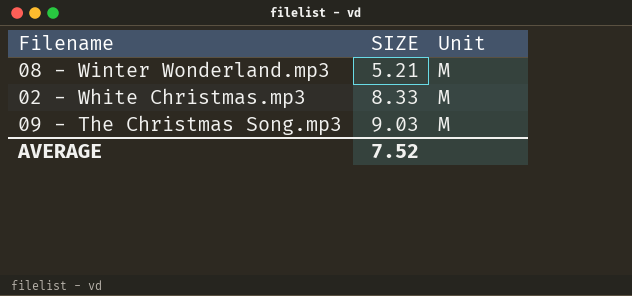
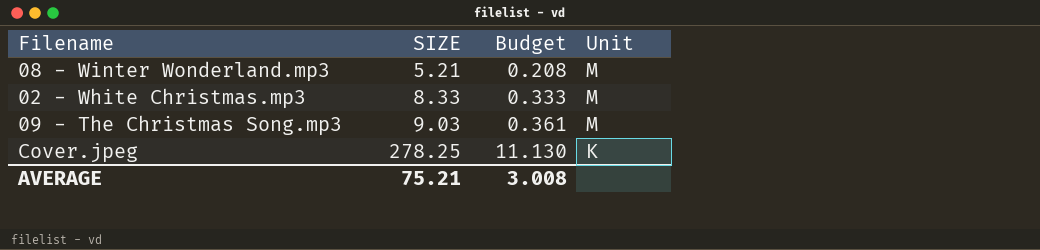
column Budget | formula: none -> [SIZE] * 0.04
row Cover.jpeg: none -> 278.25 | 11.130 | K
AVERAGE | SIZE: 7.52 -> 75.21

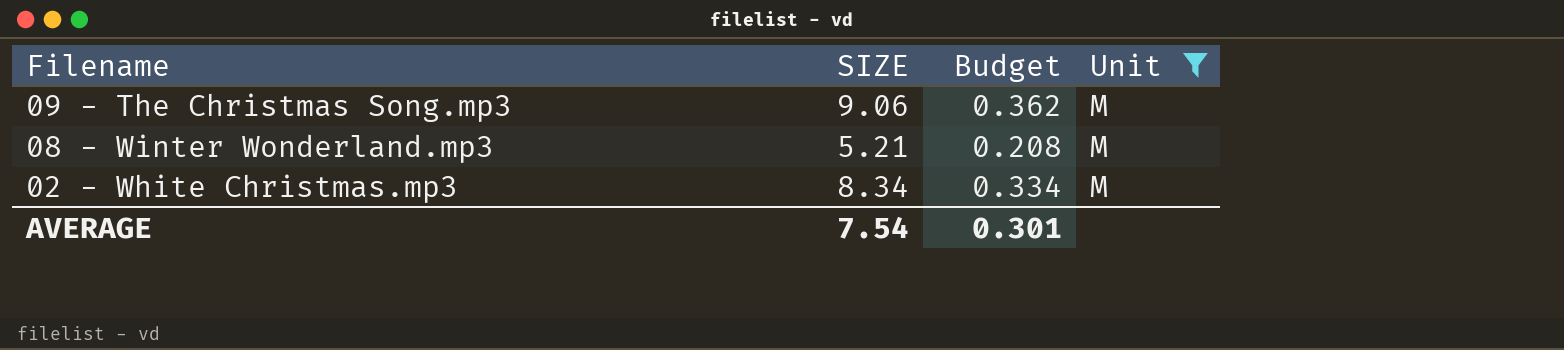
filter: none -> Unit = M
row order: SIZE ascending -> Filename descending
09 - The Christmas Song.mp3 | SIZE: 9.03 -> 9.06
09 - The Christmas Song.mp3 | Budget: 0.361 -> 0.362
02 - White Christmas.mp3 | SIZE: 8.33 -> 8.34
02 - White Christmas.mp3 | Budget: 0.333 -> 0.334
AVERAGE | SIZE: 75.21 -> 7.54
AVERAGE | Budget: 3.008 -> 0.301

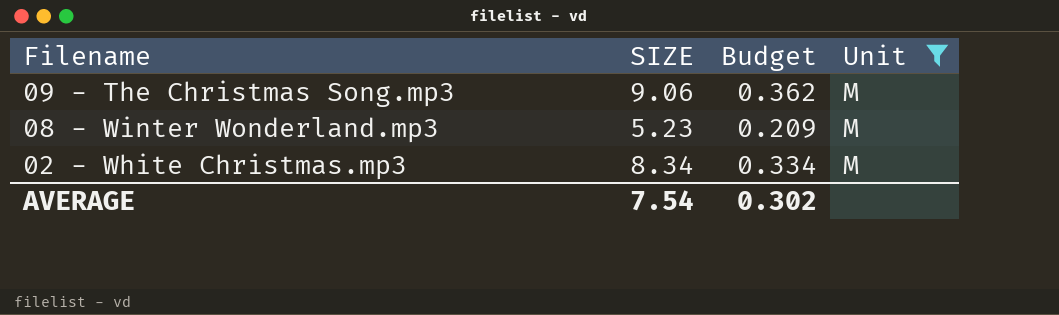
08 - Winter Wonderland.mp3 | SIZE: 5.21 -> 5.23
08 - Winter Wonderland.mp3 | Budget: 0.208 -> 0.209
AVERAGE | Budget: 0.301 -> 0.302

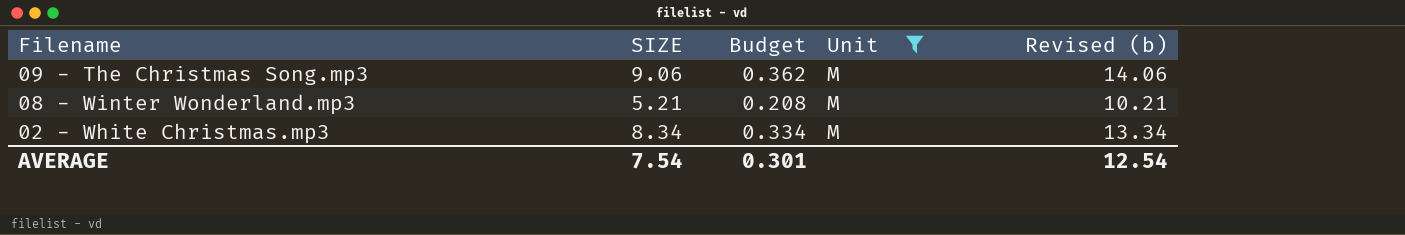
column Revised (b) | formula: none -> [SIZE] + 5
08 - Winter Wonderland.mp3 | SIZE: 5.23 -> 5.21
08 - Winter Wonderland.mp3 | Budget: 0.209 -> 0.208
AVERAGE | Budget: 0.302 -> 0.301

